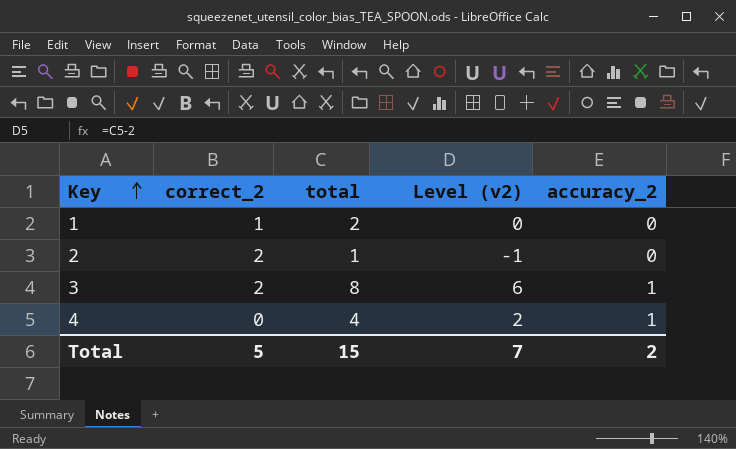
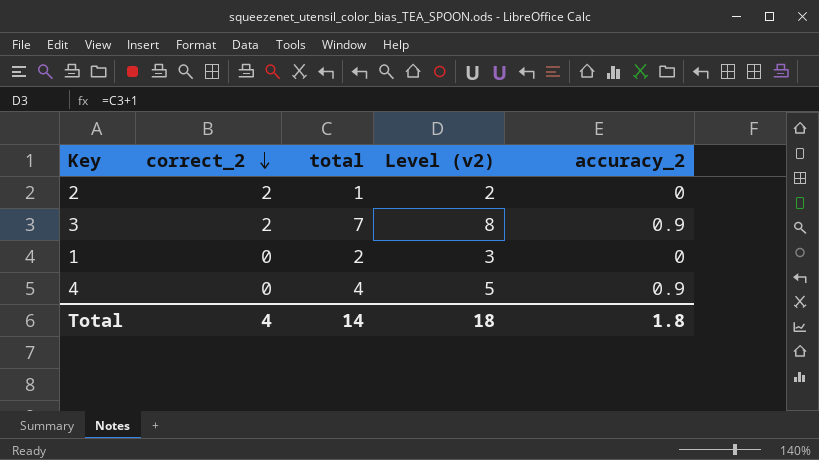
row order: Key ascending -> correct_2 descending
column Level (v2) | formula: [total] - 2 -> [total] + 1
3 | total: 8 -> 7
3 | accuracy_2: 1 -> 0.9
1 | correct_2: 1 -> 0
4 | accuracy_2: 1 -> 0.9
Total | correct_2: 5 -> 4
Total | total: 15 -> 14
Total | Level (v2): 7 -> 18
Total | accuracy_2: 2 -> 1.8

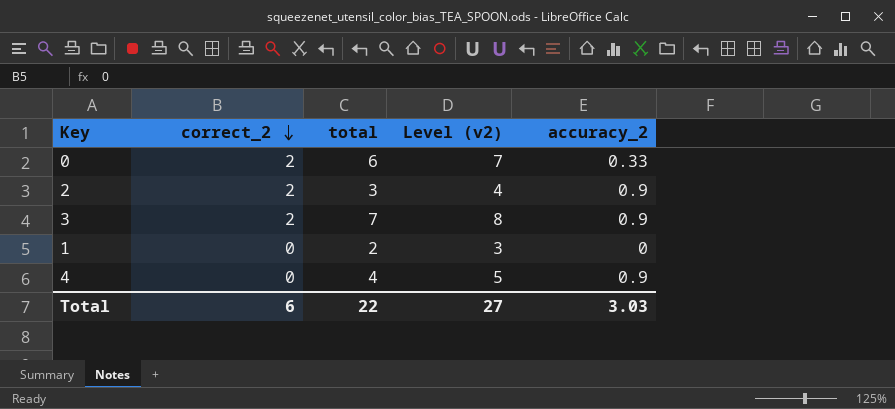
row 0: none -> 2 | 6 | 7 | 0.33
2 | total: 1 -> 3
2 | Level (v2): 2 -> 4
2 | accuracy_2: 0 -> 0.9
Total | correct_2: 4 -> 6
Total | total: 14 -> 22
Total | Level (v2): 18 -> 27
Total | accuracy_2: 1.8 -> 3.03

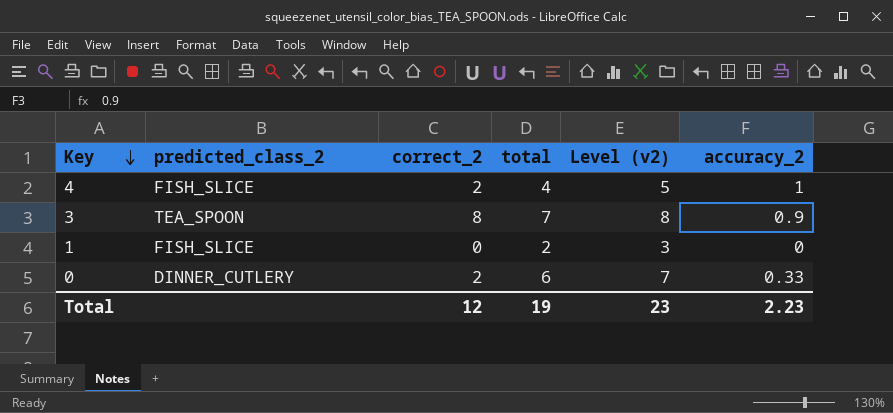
row order: correct_2 descending -> Key descending
column predicted_class_2 | position: none -> 2
row 2: 2 | 3 | 4 | 0.9 -> none
4 | correct_2: 0 -> 2
4 | accuracy_2: 0.9 -> 1
3 | correct_2: 2 -> 8
Total | correct_2: 6 -> 12
Total | total: 22 -> 19
Total | Level (v2): 27 -> 23
Total | accuracy_2: 3.03 -> 2.23

